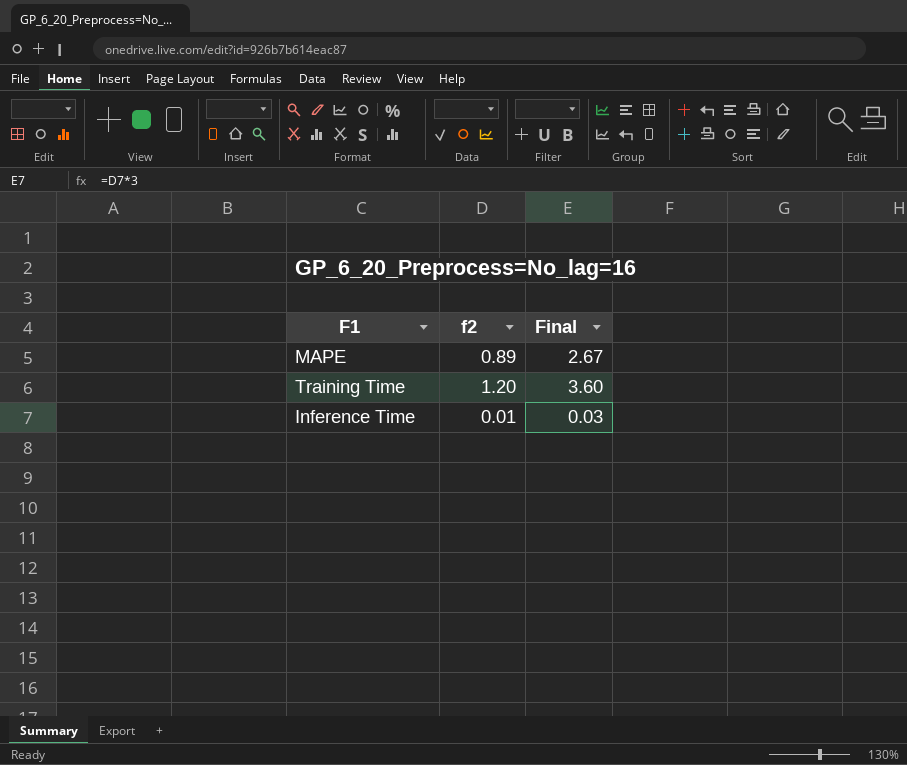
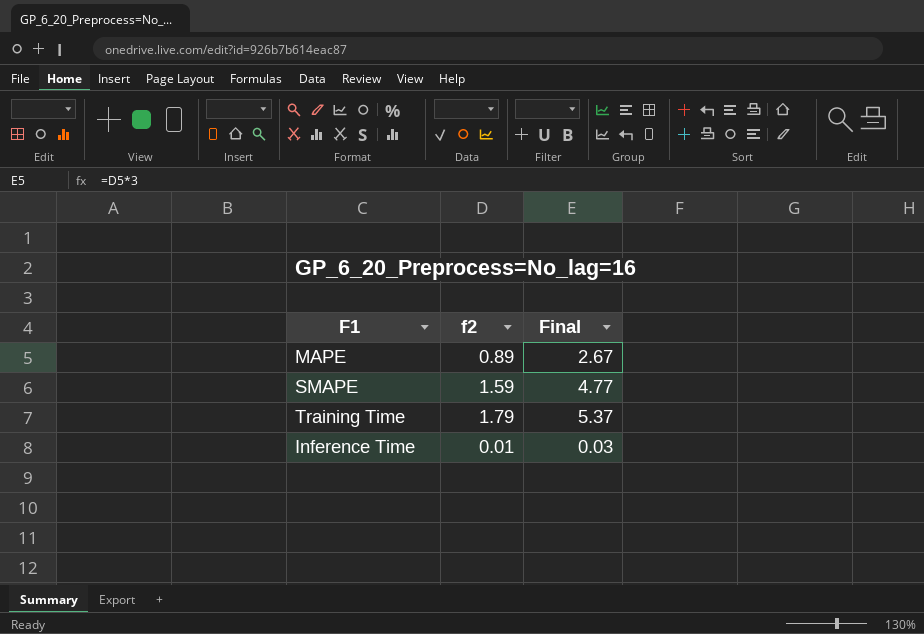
row SMAPE: none -> 1.59 | 4.77
Training Time | f2: 1.20 -> 1.79
Training Time | Final: 3.60 -> 5.37

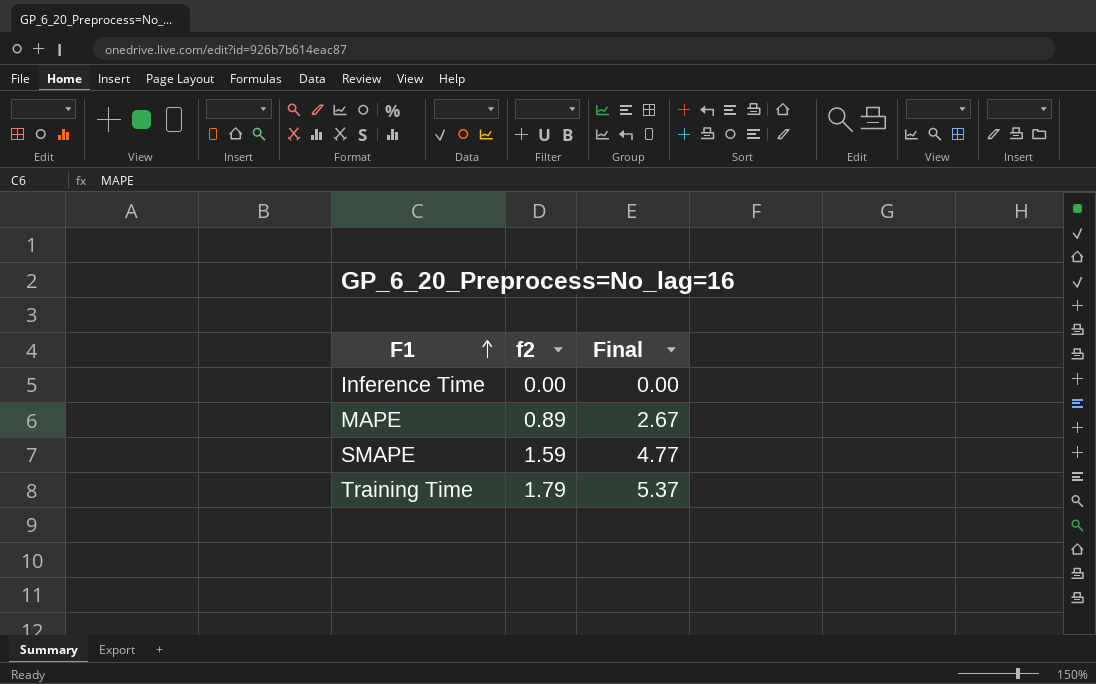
row order: none -> F1 ascending
Inference Time | f2: 0.01 -> 0.00
Inference Time | Final: 0.03 -> 0.00

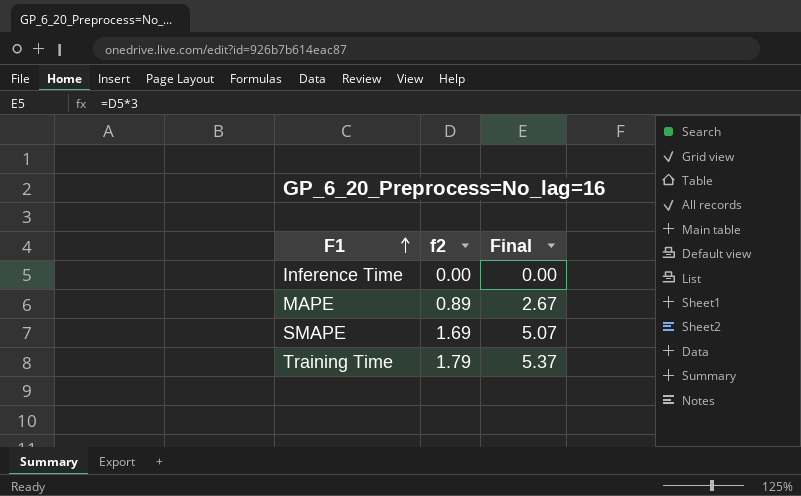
SMAPE | f2: 1.59 -> 1.69
SMAPE | Final: 4.77 -> 5.07

